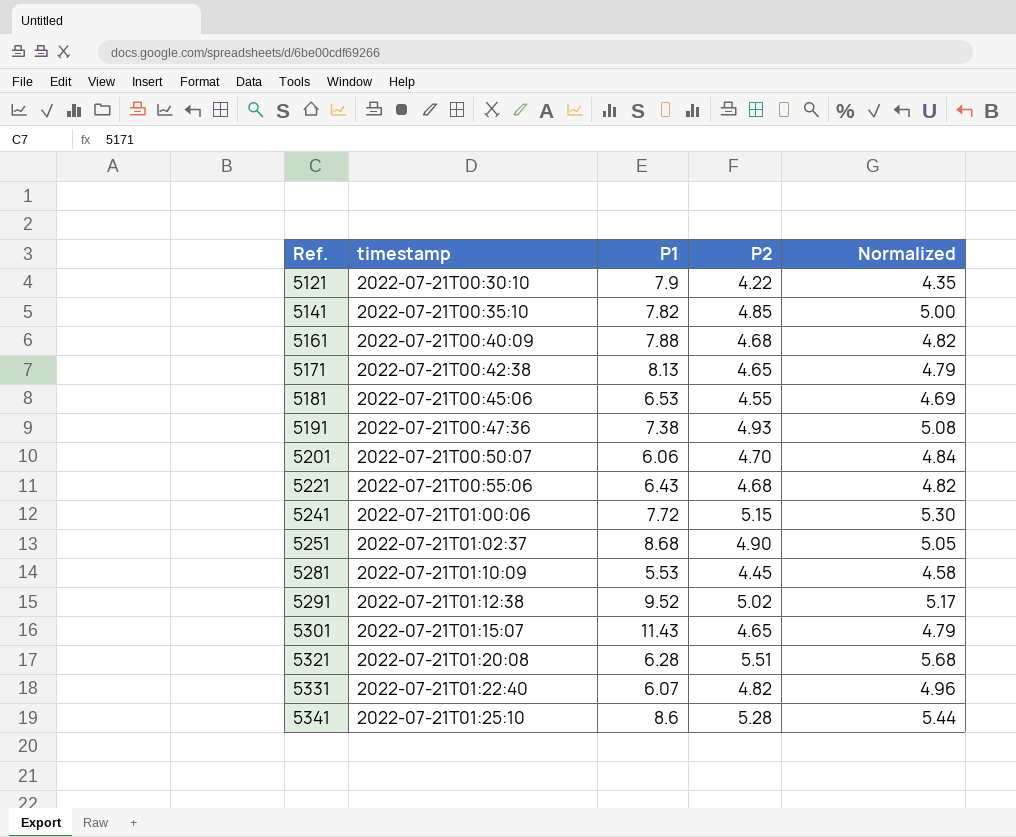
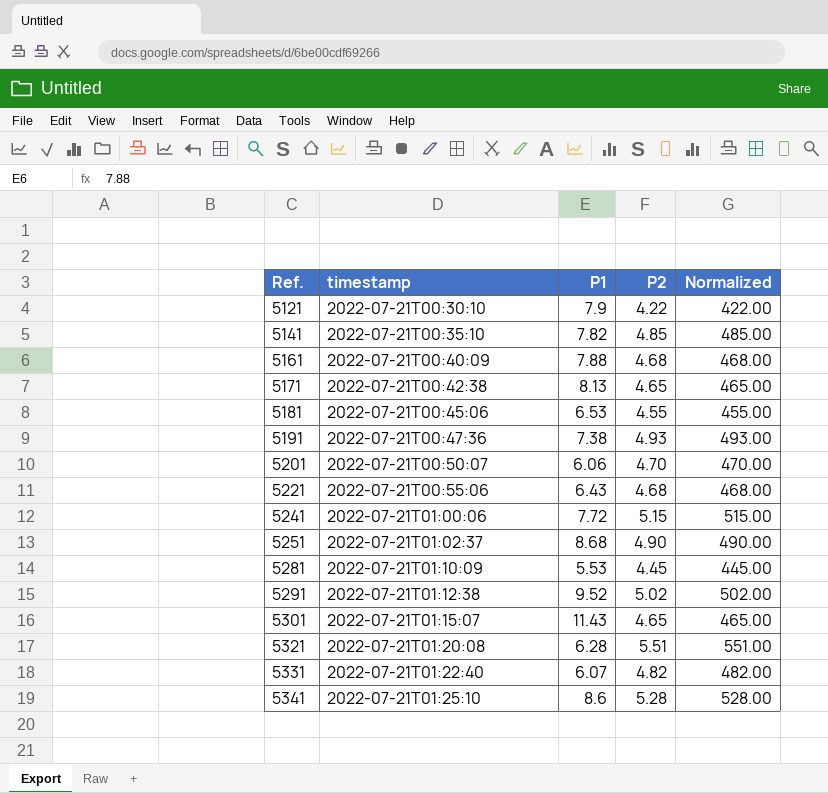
column Normalized | formula: [P2] * 1.03 -> [P2] * 100

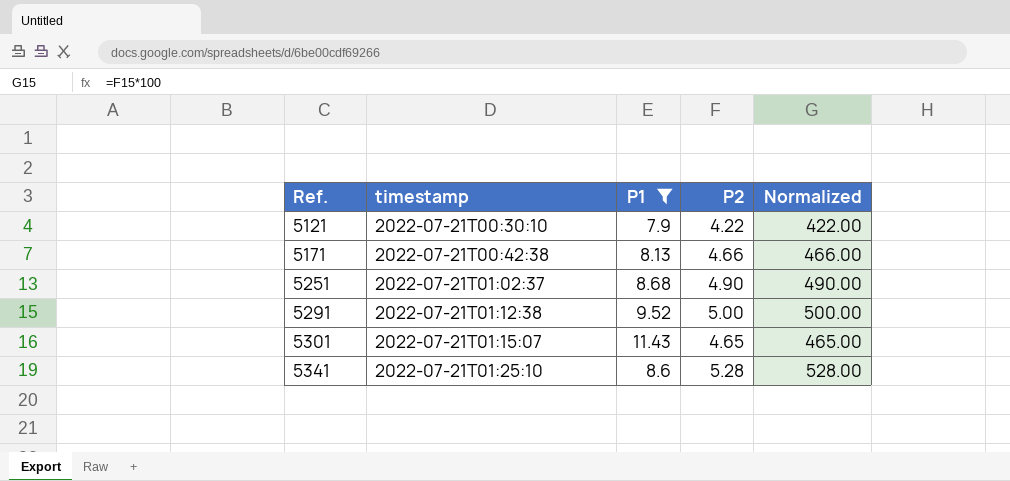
filter: none -> P1 >= 7.9
5171 | P2: 4.65 -> 4.66
5171 | Normalized: 465.00 -> 466.00
5291 | P2: 5.02 -> 5.00
5291 | Normalized: 502.00 -> 500.00

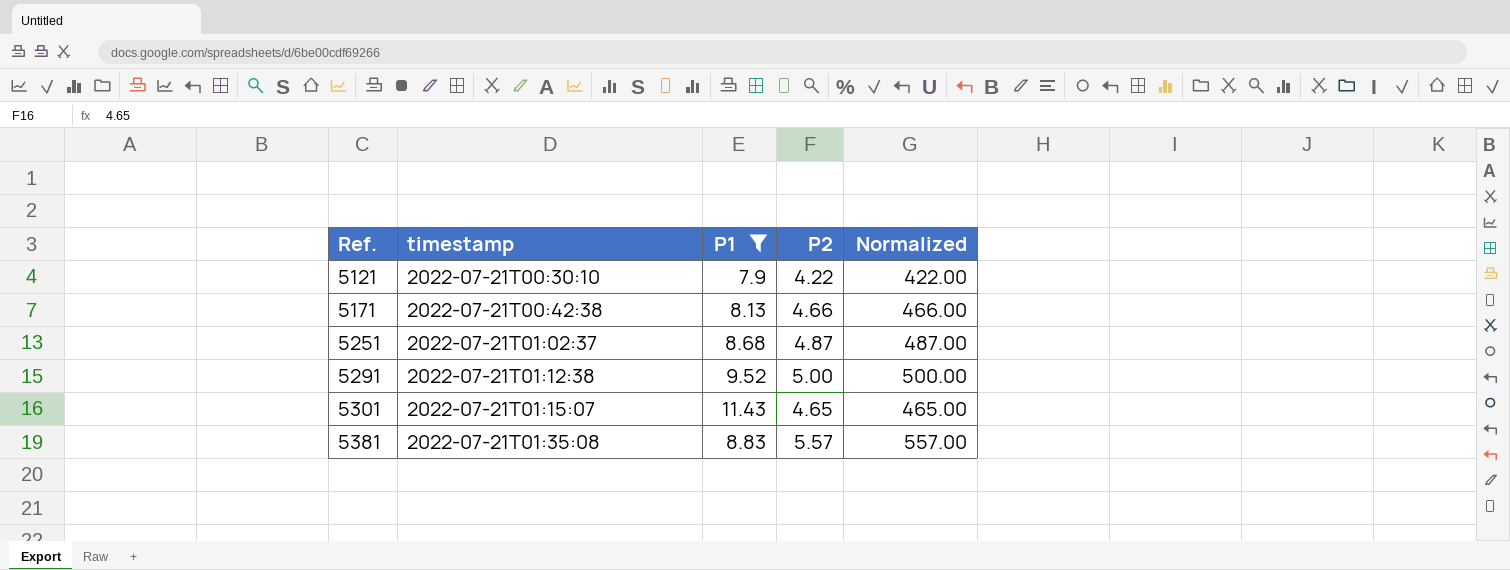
row 5341: 2022-07-21T01:25:10 | 8.6 | 5.28 | 528.00 -> none
5251 | P2: 4.90 -> 4.87
5251 | Normalized: 490.00 -> 487.00
row 5381: none -> 2022-07-21T01:35:08 | 8.83 | 5.57 | 557.00

